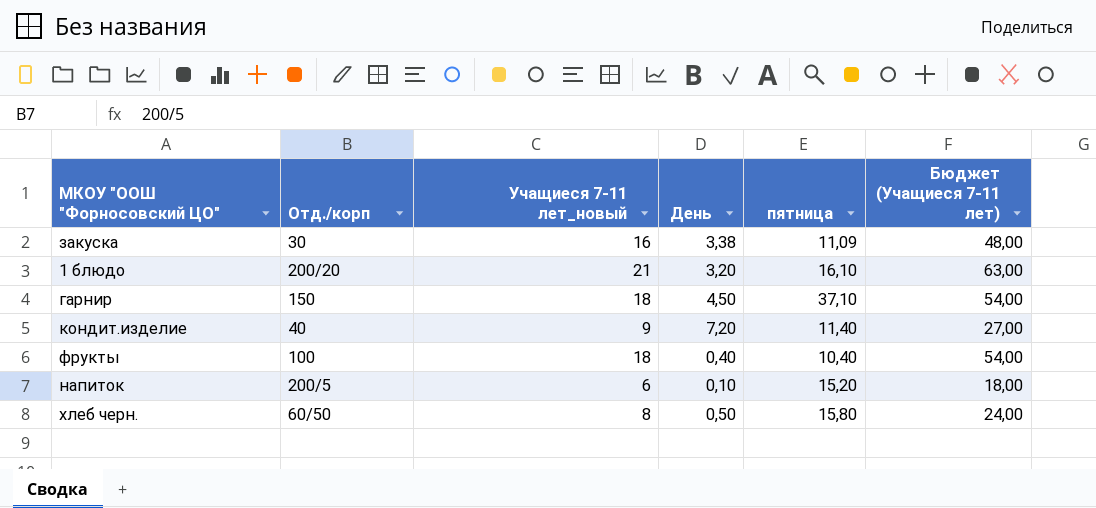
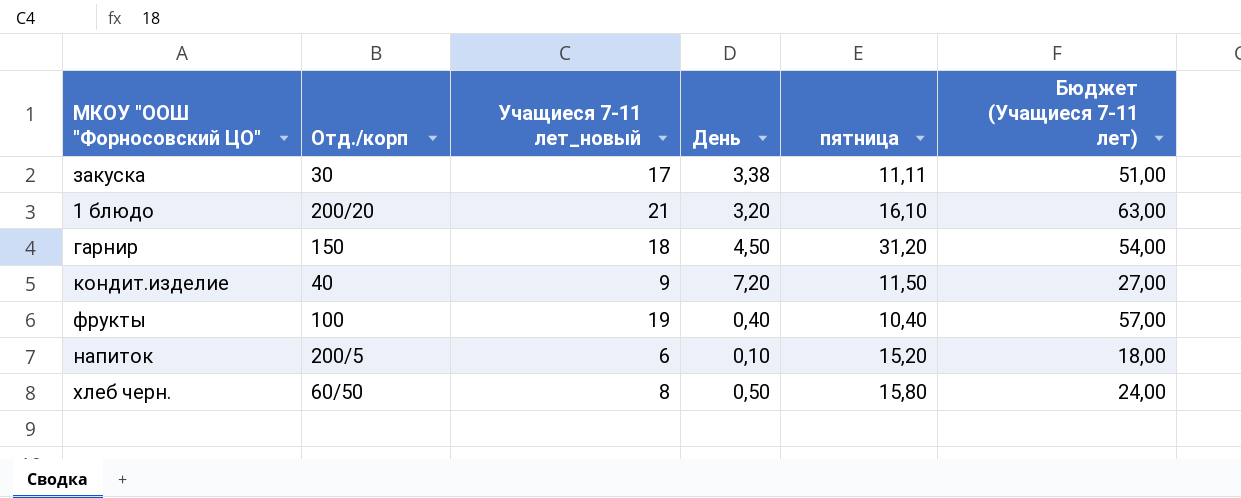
закуска | Учащиеся 7-11 лет_новый: 16 -> 17
закуска | пятница: 11,09 -> 11,11
закуска | Бюджет (Учащиеся 7-11 лет): 48,00 -> 51,00
гарнир | пятница: 37,10 -> 31,20
кондит.изделие | пятница: 11,40 -> 11,50
фрукты | Учащиеся 7-11 лет_новый: 18 -> 19
фрукты | Бюджет (Учащиеся 7-11 лет): 54,00 -> 57,00

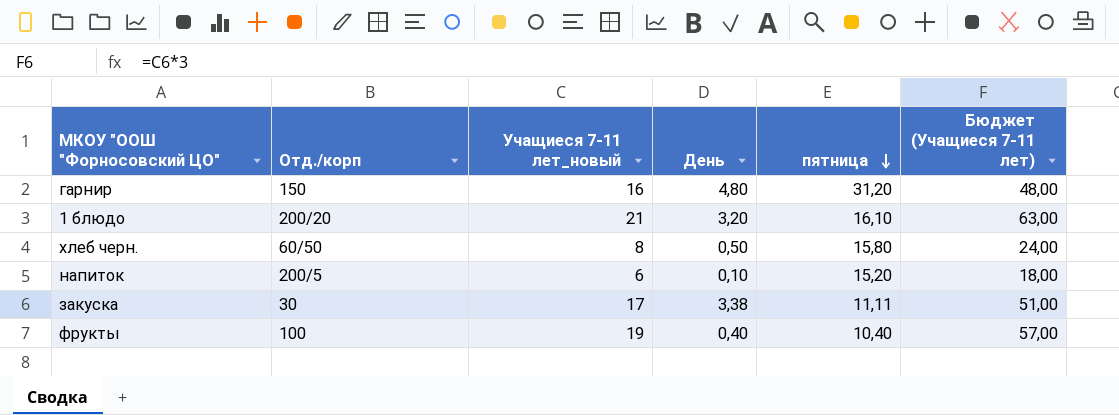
row order: none -> пятница descending
row кондит.изделие: 40 | 9 | 7,20 | 11,50 | 27,00 -> none
гарнир | Учащиеся 7-11 лет_новый: 18 -> 16
гарнир | День: 4,50 -> 4,80
гарнир | Бюджет (Учащиеся 7-11 лет): 54,00 -> 48,00

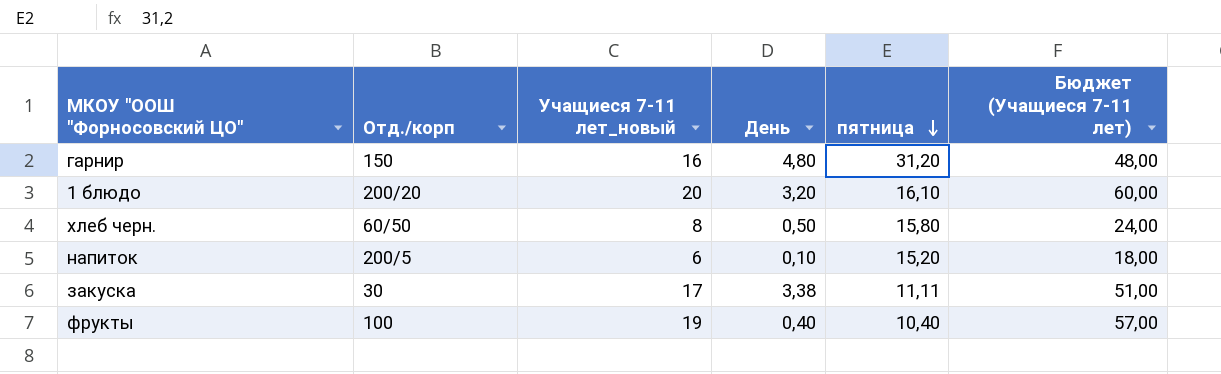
1 блюдо | Учащиеся 7-11 лет_новый: 21 -> 20
1 блюдо | Бюджет (Учащиеся 7-11 лет): 63,00 -> 60,00

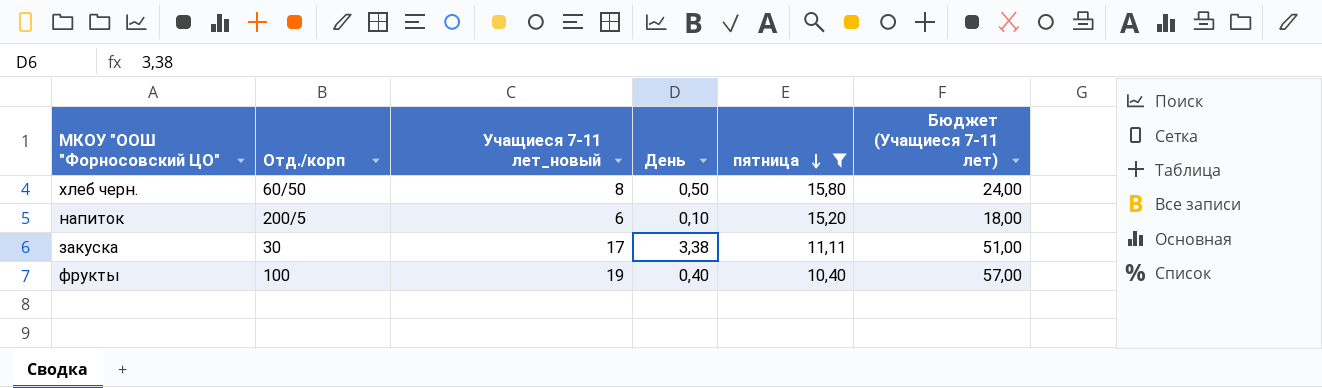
filter: none -> пятница <= 15,80

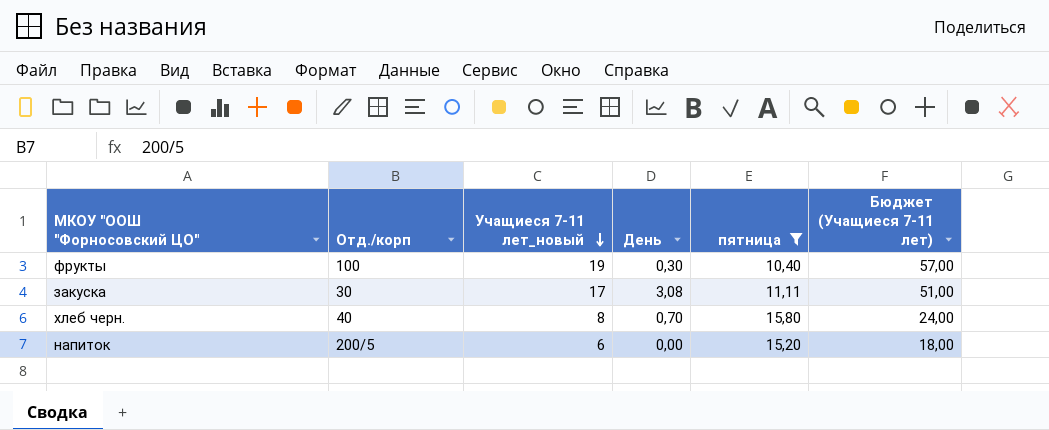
row order: пятница descending -> Учащиеся 7-11 лет_новый descending
фрукты | День: 0,40 -> 0,30
закуска | День: 3,38 -> 3,08
хлеб черн. | Отд./корп: 60/50 -> 40
хлеб черн. | День: 0,50 -> 0,70
напиток | День: 0,10 -> 0,00

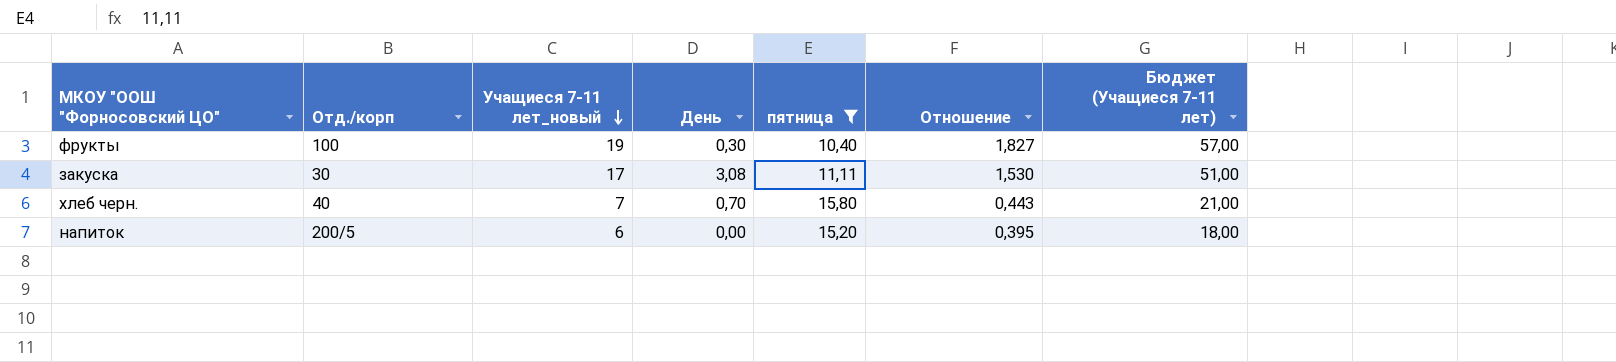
column Отношение | formula: none -> [Учащиеся 7-11 лет_новый] / [пятница]
хлеб черн. | Учащиеся 7-11 лет_новый: 8 -> 7
хлеб черн. | Бюджет (Учащиеся 7-11 лет): 24,00 -> 21,00

